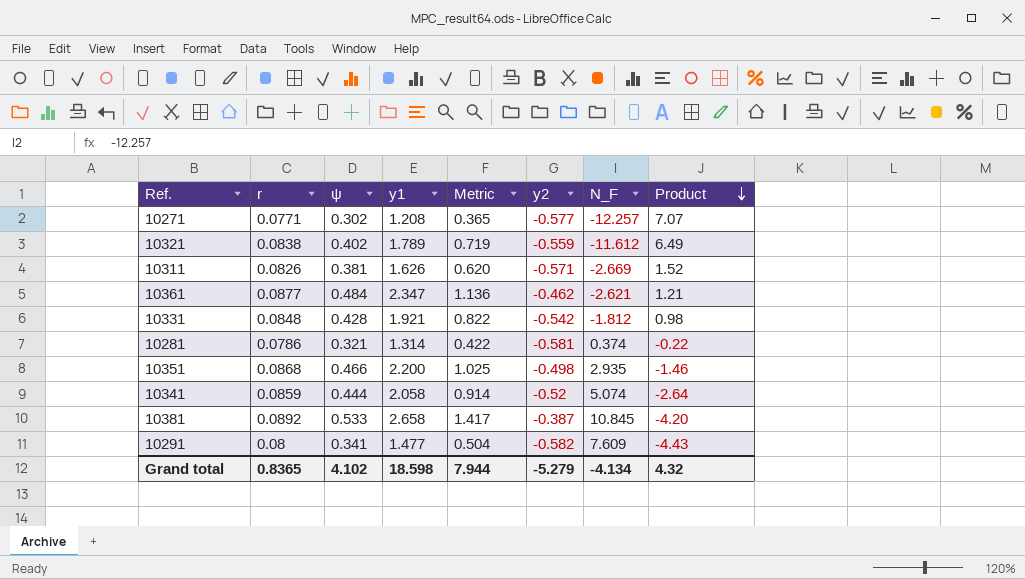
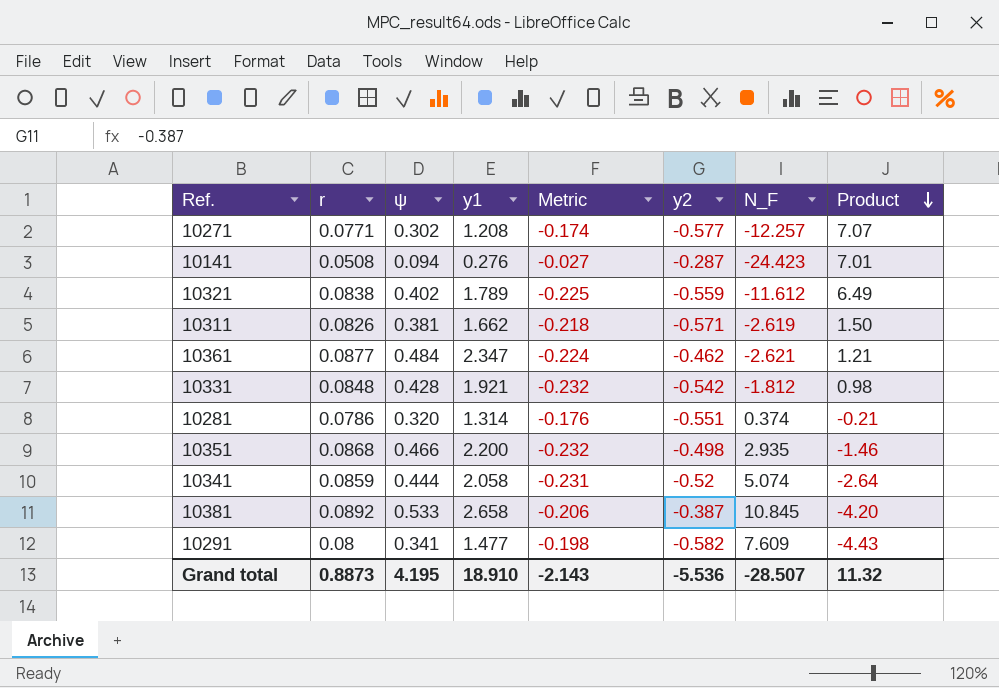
column Metric | formula: [ψ] * [y1] -> [ψ] * [y2]
row 10141: none -> 0.0508 | 0.094 | 0.276 | -0.027 | -0.287 | -24.423 | 7.01
10311 | y1: 1.626 -> 1.662
10311 | N_F: -2.669 -> -2.619
10311 | Product: 1.52 -> 1.50
10281 | ψ: 0.321 -> 0.320
10281 | y2: -0.581 -> -0.551
10281 | Product: -0.22 -> -0.21
Grand total | r: 0.8365 -> 0.8873
Grand total | ψ: 4.102 -> 4.195
Grand total | y1: 18.598 -> 18.910
Grand total | Metric: 7.944 -> -2.143
Grand total | y2: -5.279 -> -5.536
Grand total | N_F: -4.134 -> -28.507
Grand total | Product: 4.32 -> 11.32

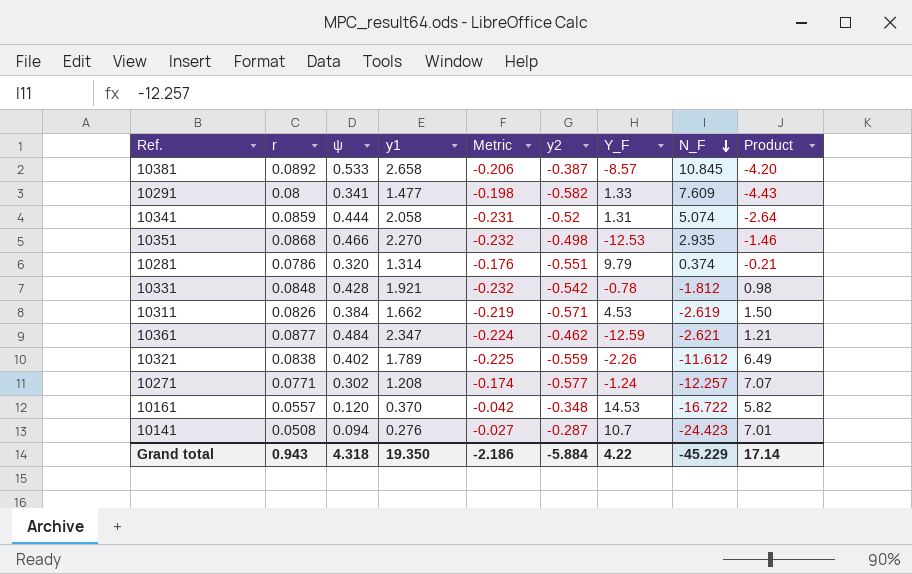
row order: Product descending -> N_F descending
column Y_F | position: none -> 7
10351 | y1: 2.200 -> 2.270
10311 | ψ: 0.381 -> 0.384
10311 | Metric: -0.218 -> -0.219
row 10161: none -> 0.0557 | 0.120 | 0.370 | -0.042 | -0.348 | 14.53 | -16.722 | 5.82
Grand total | r: 0.8873 -> 0.943
Grand total | ψ: 4.195 -> 4.318
Grand total | y1: 18.910 -> 19.350
Grand total | Metric: -2.143 -> -2.186
Grand total | y2: -5.536 -> -5.884
Grand total | N_F: -28.507 -> -45.229
Grand total | Product: 11.32 -> 17.14

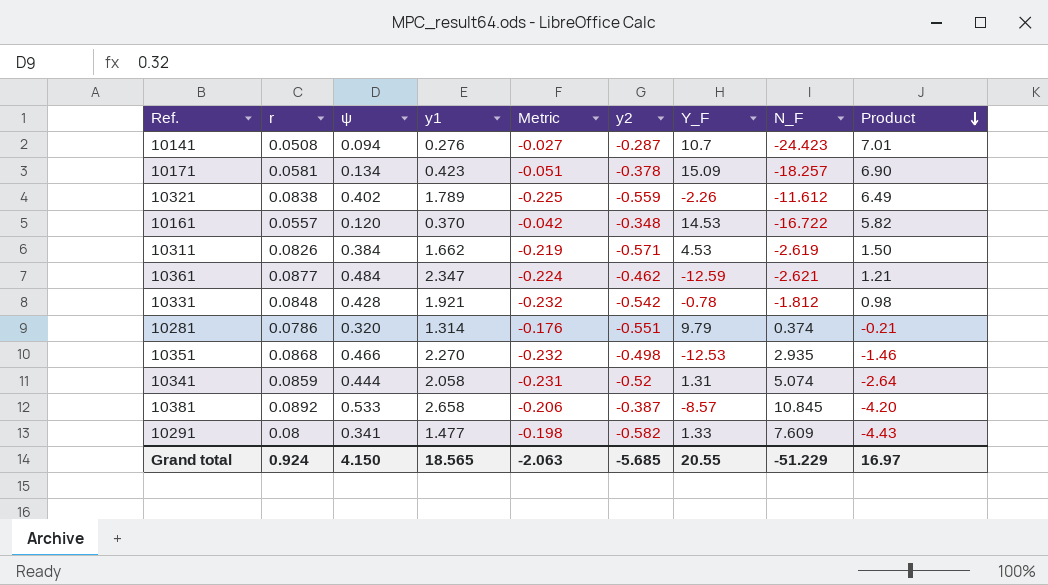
row order: N_F descending -> Product descending
row 10271: 0.0771 | 0.302 | 1.208 | -0.174 | -0.577 | -1.24 | -12.257 | 7.07 -> none
row 10171: none -> 0.0581 | 0.134 | 0.423 | -0.051 | -0.378 | 15.09 | -18.257 | 6.90
Grand total | r: 0.943 -> 0.924
Grand total | ψ: 4.318 -> 4.150
Grand total | y1: 19.350 -> 18.565
Grand total | Metric: -2.186 -> -2.063
Grand total | y2: -5.884 -> -5.685
Grand total | Y_F: 4.22 -> 20.55
Grand total | N_F: -45.229 -> -51.229
Grand total | Product: 17.14 -> 16.97

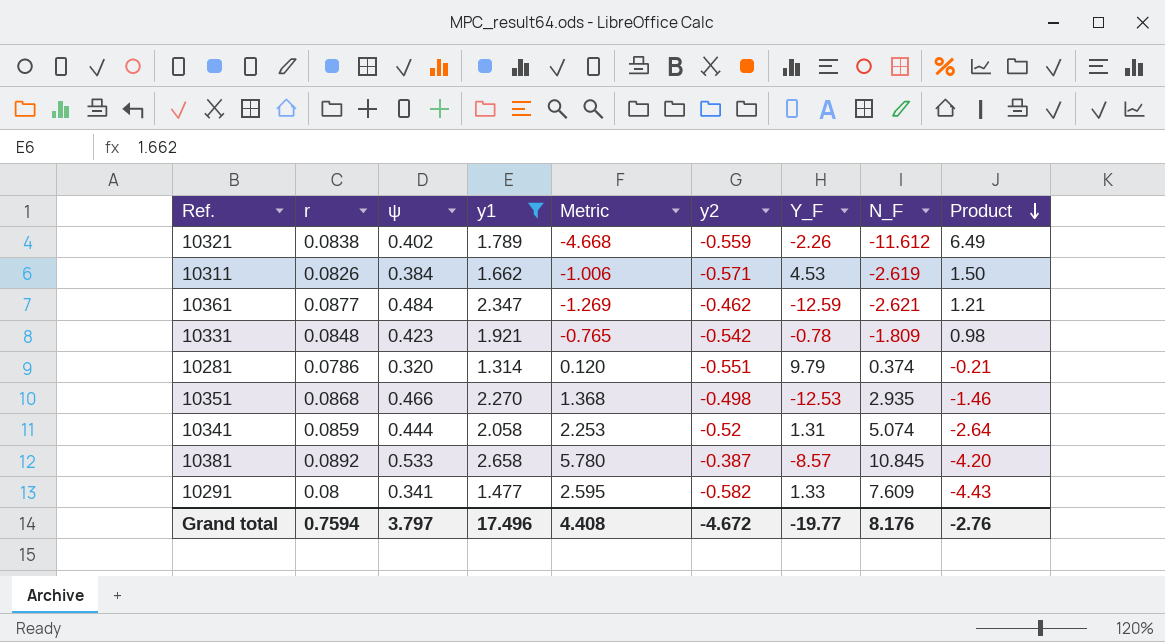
filter: none -> y1 >= 1.314
column Metric | formula: [ψ] * [y2] -> [ψ] * [N_F]
10331 | ψ: 0.428 -> 0.423
10331 | N_F: -1.812 -> -1.809
Grand total | r: 0.924 -> 0.7594
Grand total | ψ: 4.150 -> 3.797
Grand total | y1: 18.565 -> 17.496
Grand total | Metric: -2.063 -> 4.408
Grand total | y2: -5.685 -> -4.672
Grand total | Y_F: 20.55 -> -19.77
Grand total | N_F: -51.229 -> 8.176
Grand total | Product: 16.97 -> -2.76

